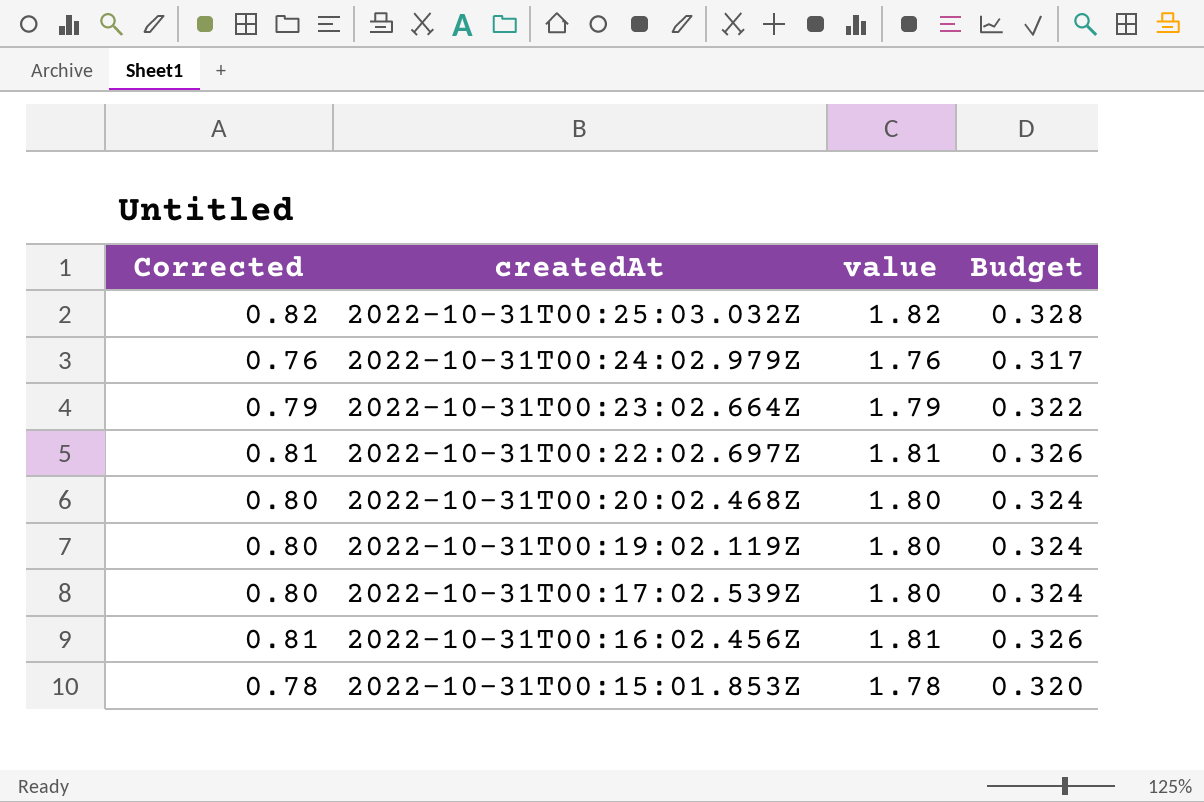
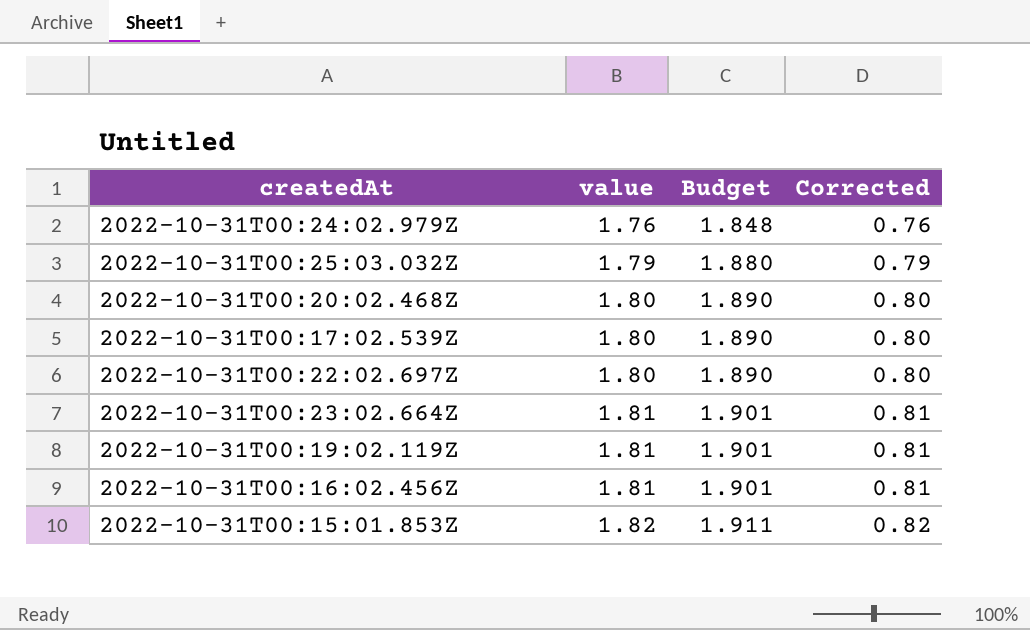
row order: createdAt descending -> value ascending
column Budget | formula: [value] * 0.18 -> [value] * 1.05
column Corrected | position: 1 -> 4
2022-10-31T00:25:03.032Z | value: 1.82 -> 1.79
2022-10-31T00:25:03.032Z | Corrected: 0.82 -> 0.79
2022-10-31T00:22:02.697Z | value: 1.81 -> 1.80
2022-10-31T00:22:02.697Z | Corrected: 0.81 -> 0.80
2022-10-31T00:23:02.664Z | value: 1.79 -> 1.81
2022-10-31T00:23:02.664Z | Corrected: 0.79 -> 0.81
2022-10-31T00:19:02.119Z | value: 1.80 -> 1.81
2022-10-31T00:19:02.119Z | Corrected: 0.80 -> 0.81
2022-10-31T00:15:01.853Z | value: 1.78 -> 1.82
2022-10-31T00:15:01.853Z | Corrected: 0.78 -> 0.82

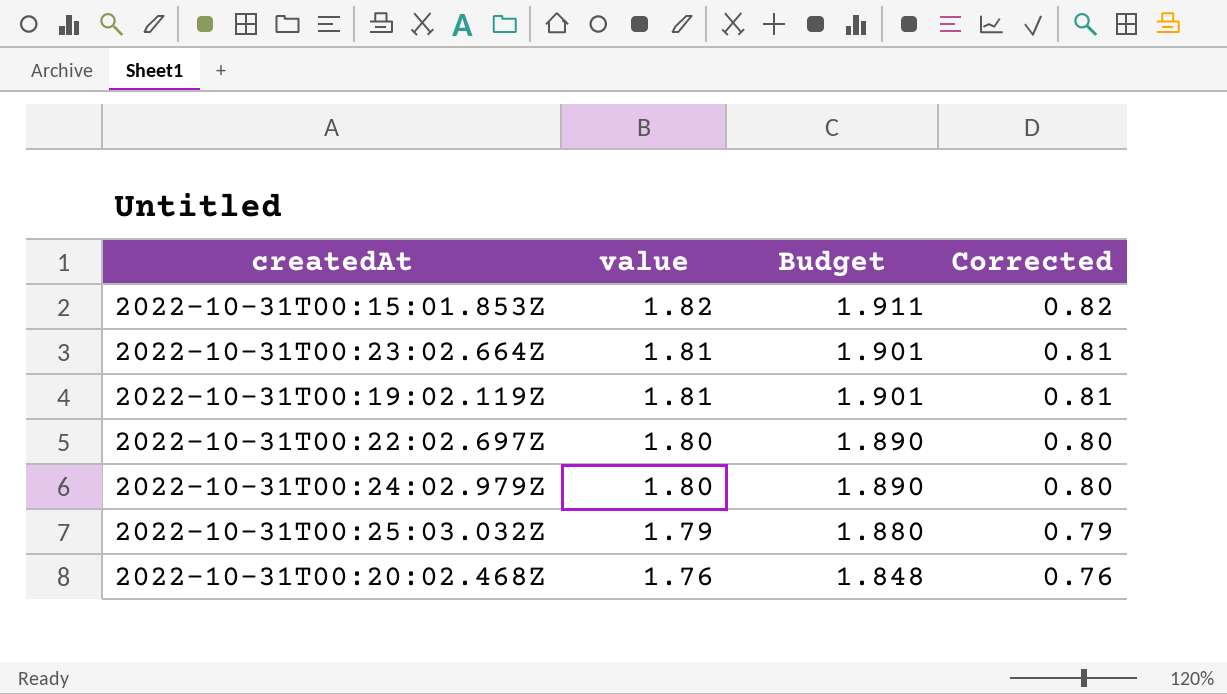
row order: value ascending -> value descending
row 2022-10-31T00:17:02.539Z: 1.80 | 1.890 | 0.80 -> none
row 2022-10-31T00:16:02.456Z: 1.81 | 1.901 | 0.81 -> none
2022-10-31T00:24:02.979Z | value: 1.76 -> 1.80
2022-10-31T00:24:02.979Z | Budget: 1.848 -> 1.890
2022-10-31T00:24:02.979Z | Corrected: 0.76 -> 0.80
2022-10-31T00:20:02.468Z | value: 1.80 -> 1.76
2022-10-31T00:20:02.468Z | Budget: 1.890 -> 1.848
2022-10-31T00:20:02.468Z | Corrected: 0.80 -> 0.76

